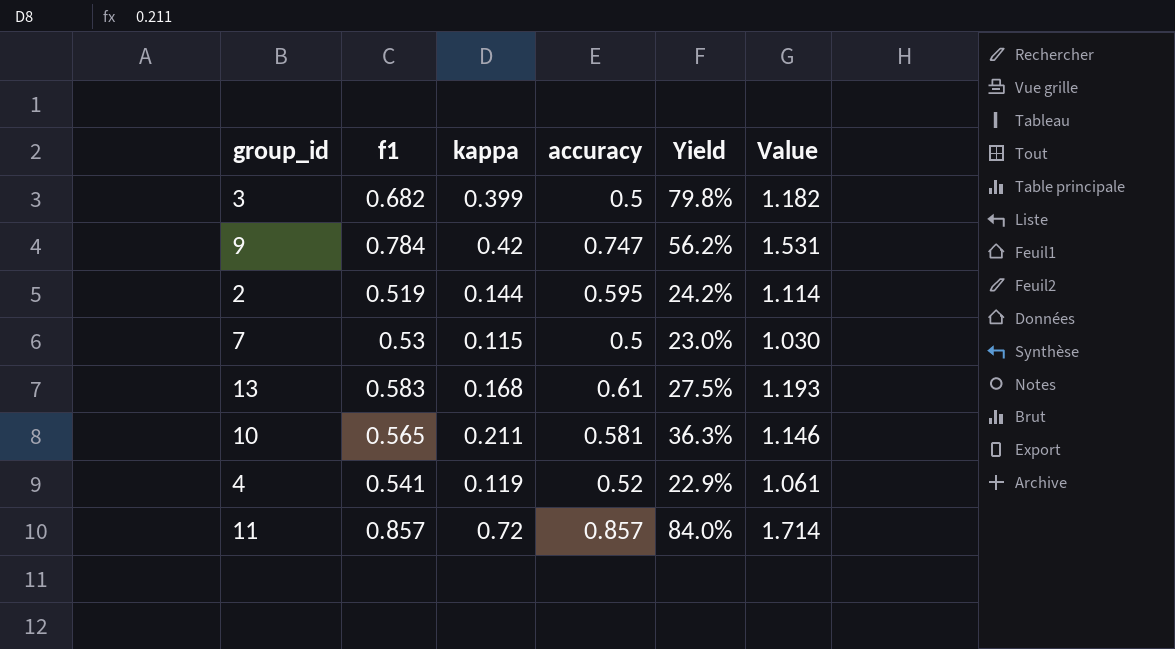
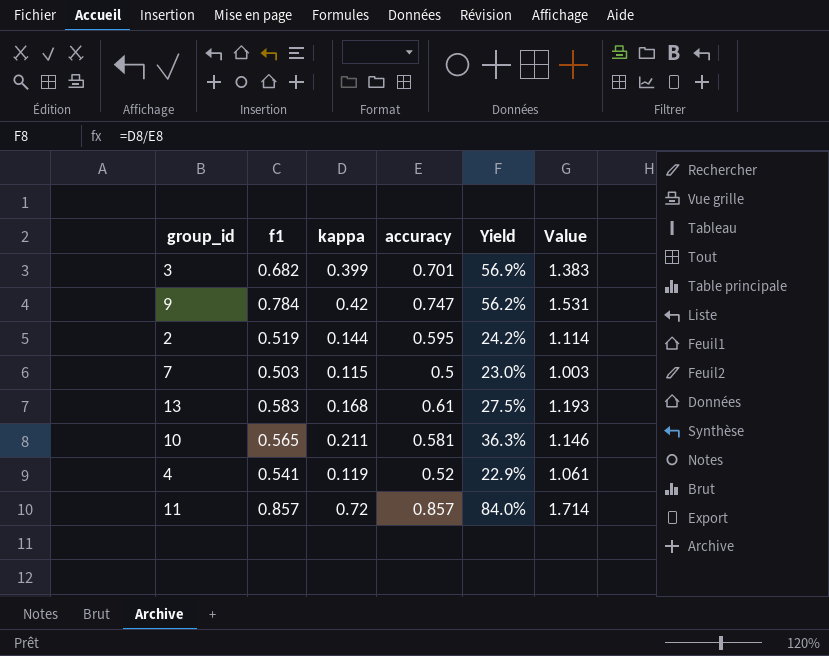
3 | accuracy: 0.5 -> 0.701
3 | Yield: 79.8% -> 56.9%
3 | Value: 1.182 -> 1.383
7 | f1: 0.53 -> 0.503
7 | Value: 1.030 -> 1.003

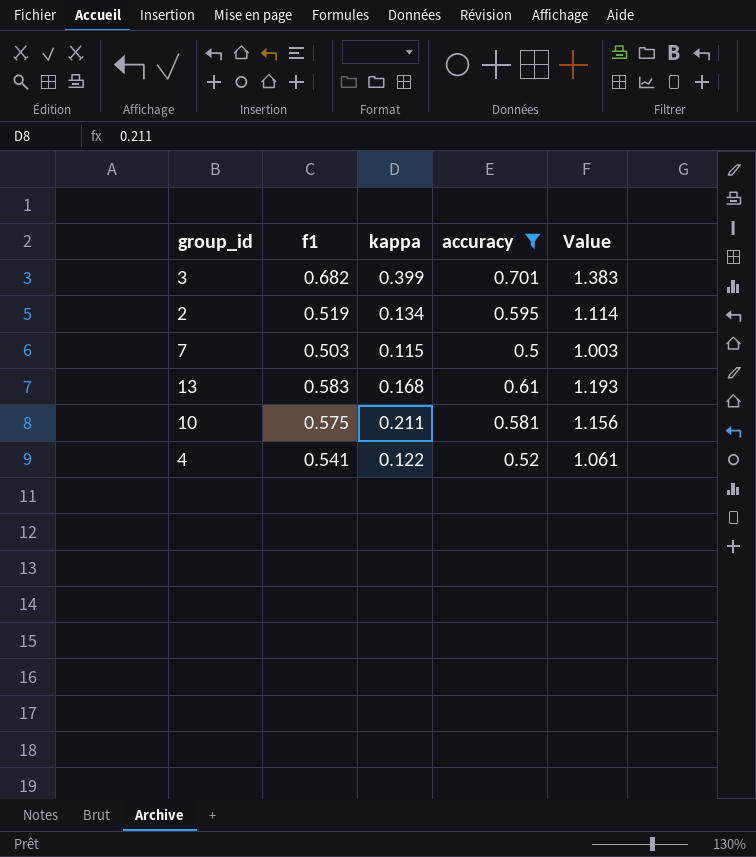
filter: none -> accuracy <= 0.701
column Yield | formula: [kappa] / [accuracy] -> none
2 | kappa: 0.144 -> 0.134
10 | f1: 0.565 -> 0.575
10 | Value: 1.146 -> 1.156
4 | kappa: 0.119 -> 0.122

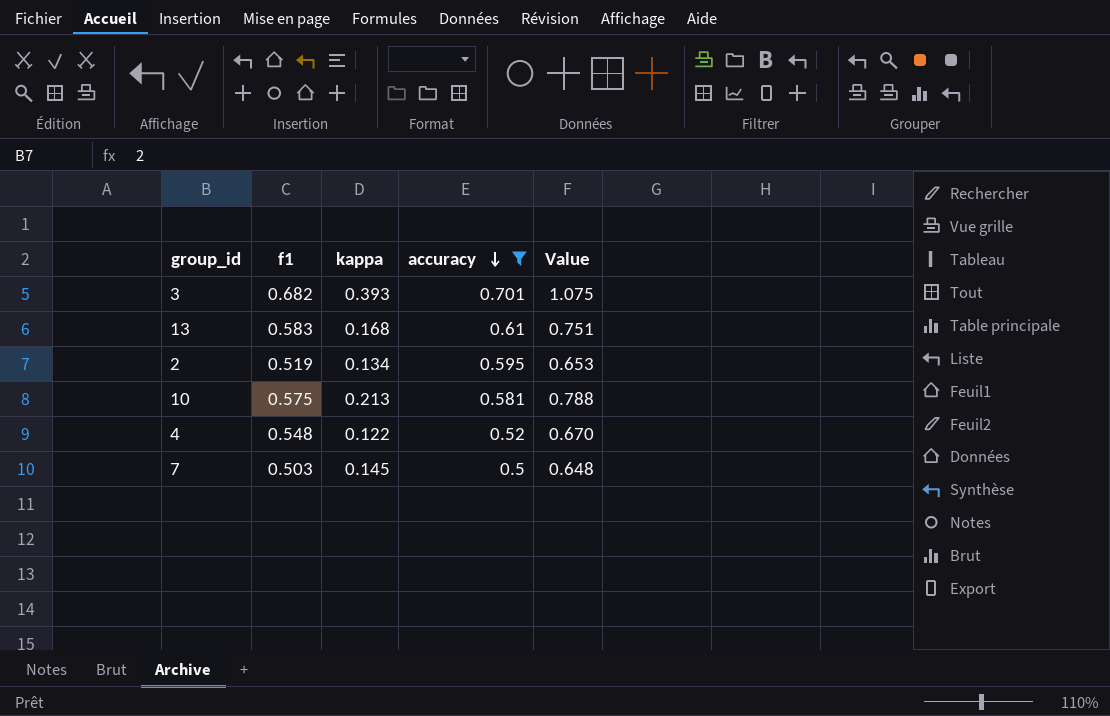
row order: none -> accuracy descending
column Value | formula: [f1] + [accuracy] -> [f1] + [kappa]
3 | kappa: 0.399 -> 0.393
10 | kappa: 0.211 -> 0.213
4 | f1: 0.541 -> 0.548
7 | kappa: 0.115 -> 0.145

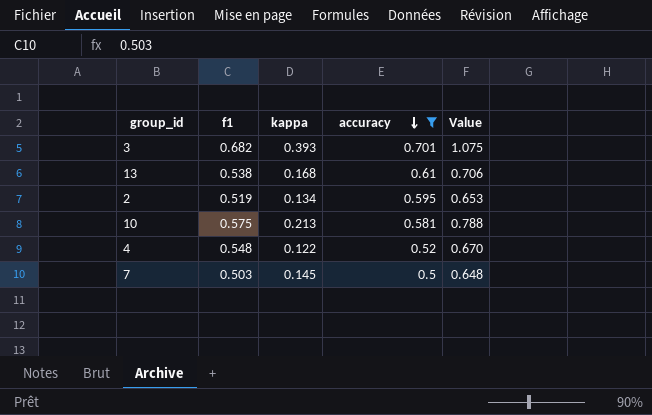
13 | f1: 0.583 -> 0.538
13 | Value: 0.751 -> 0.706

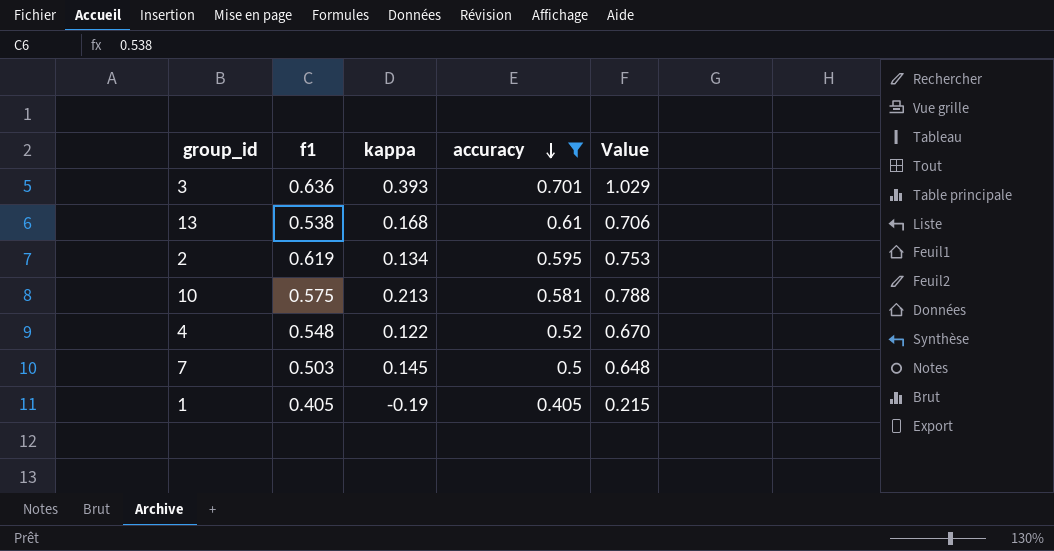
3 | f1: 0.682 -> 0.636
3 | Value: 1.075 -> 1.029
2 | f1: 0.519 -> 0.619
2 | Value: 0.653 -> 0.753
row 1: none -> 0.405 | -0.19 | 0.405 | 0.215

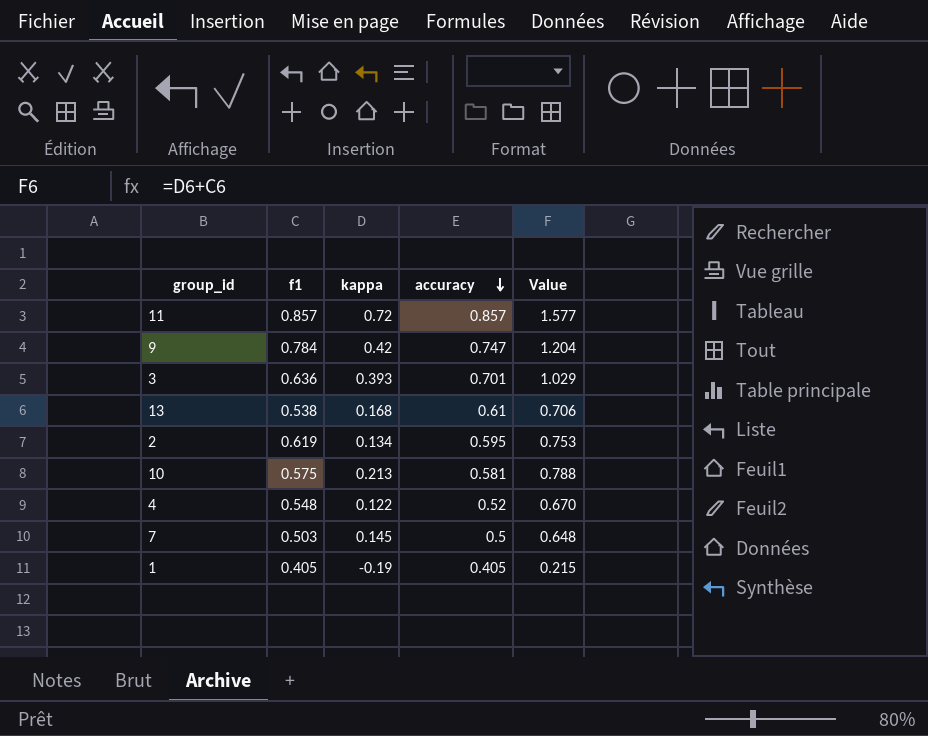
filter: accuracy <= 0.701 -> none

